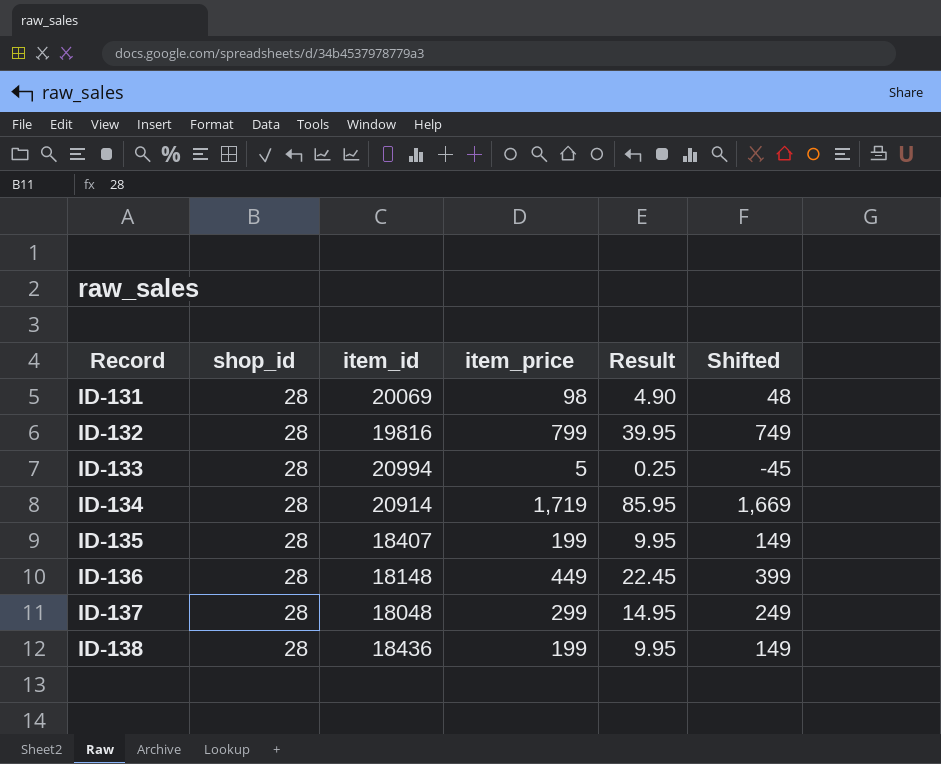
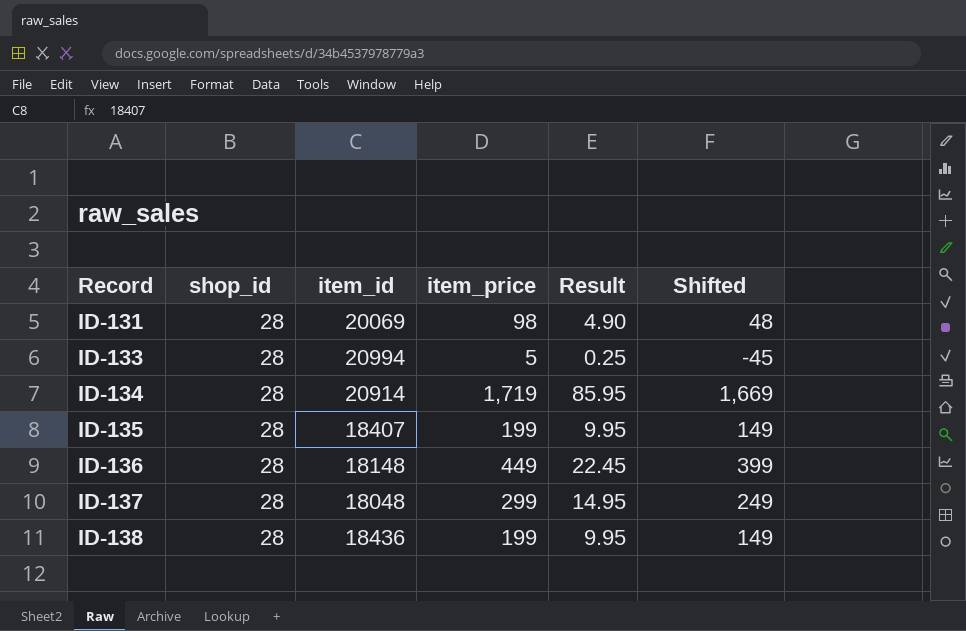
row ID-132: 28 | 19816 | 799 | 39.95 | 749 -> none

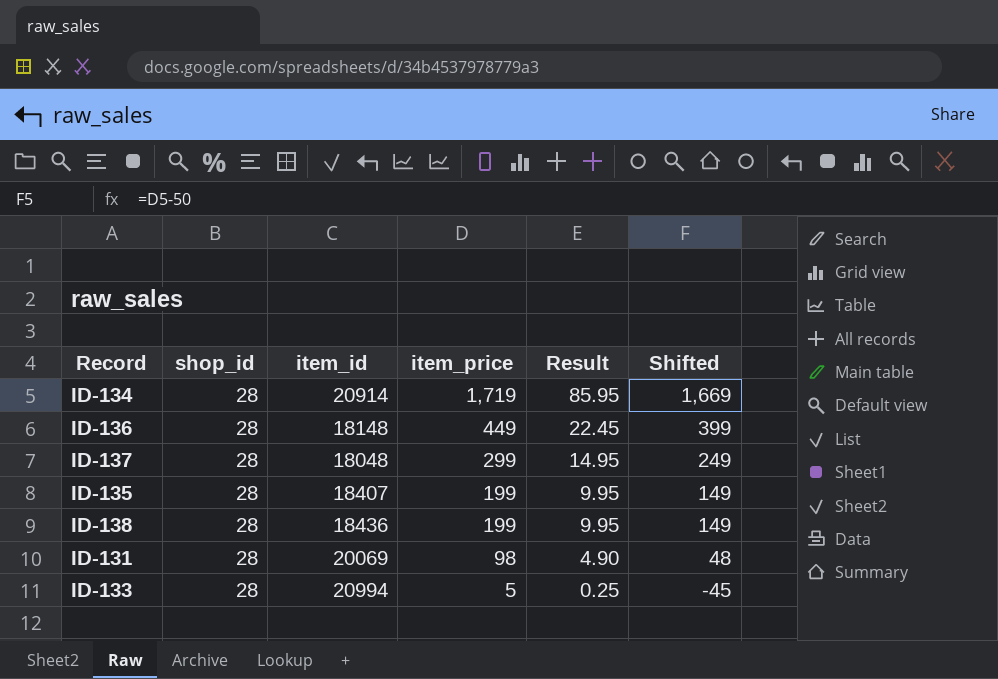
row order: Record ascending -> item_price descending

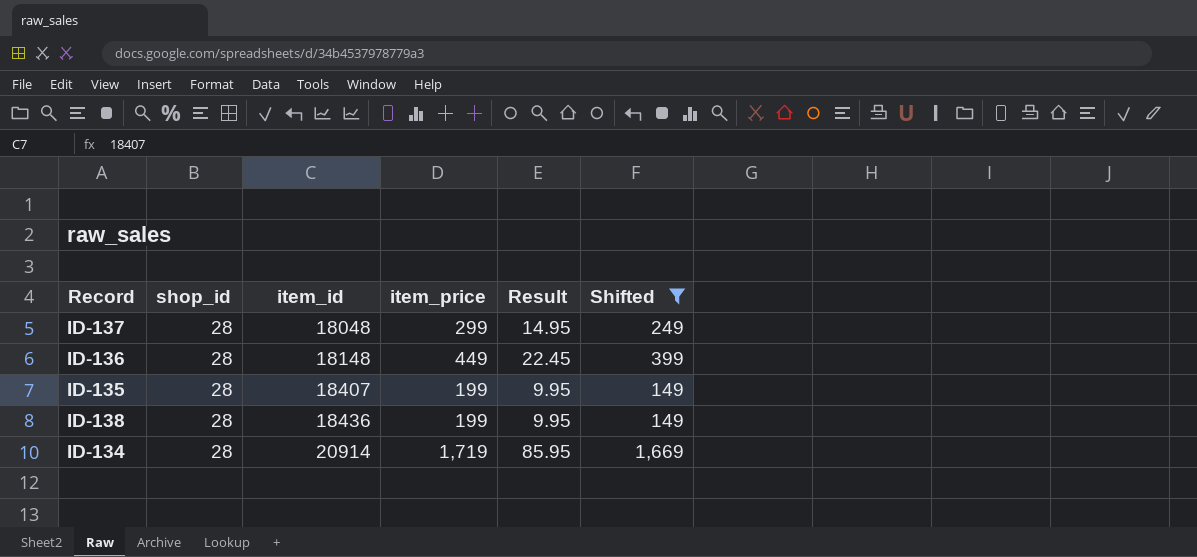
filter: none -> Shifted >= 149
row order: item_price descending -> item_id ascending

